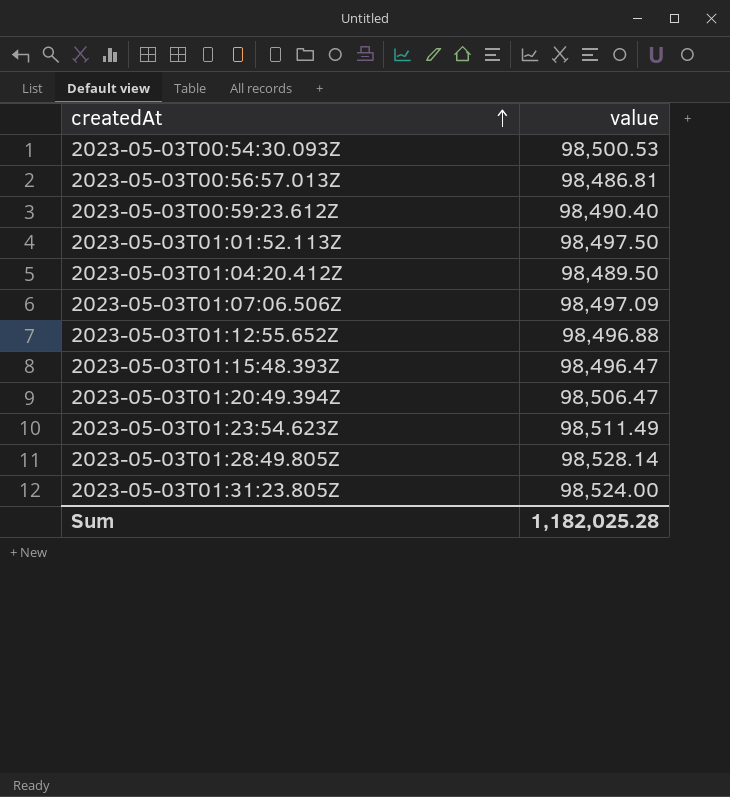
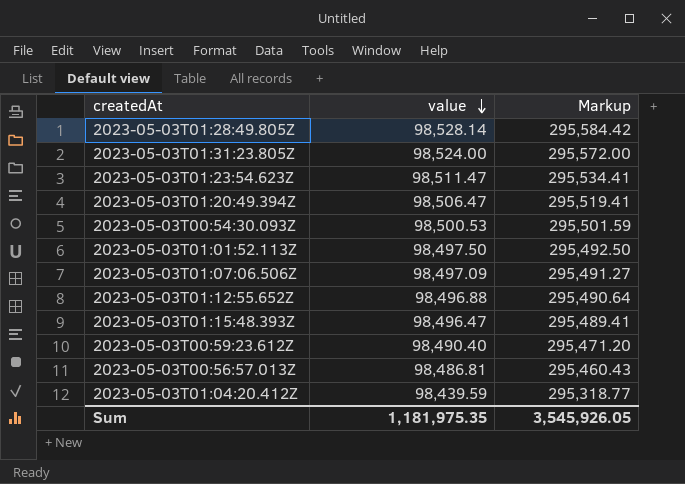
row order: createdAt ascending -> value descending
column Markup | formula: none -> [value] * 3
2023-05-03T01:23:54.623Z | value: 98,511.49 -> 98,511.47
2023-05-03T01:04:20.412Z | value: 98,489.50 -> 98,439.59
Sum | value: 1,182,025.28 -> 1,181,975.35

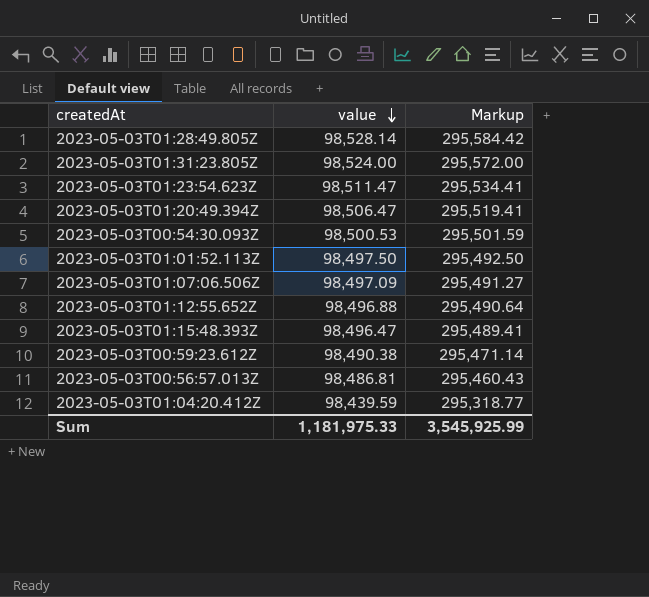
2023-05-03T00:59:23.612Z | value: 98,490.40 -> 98,490.38
2023-05-03T00:59:23.612Z | Markup: 295,471.20 -> 295,471.14
Sum | value: 1,181,975.35 -> 1,181,975.33
Sum | Markup: 3,545,926.05 -> 3,545,925.99

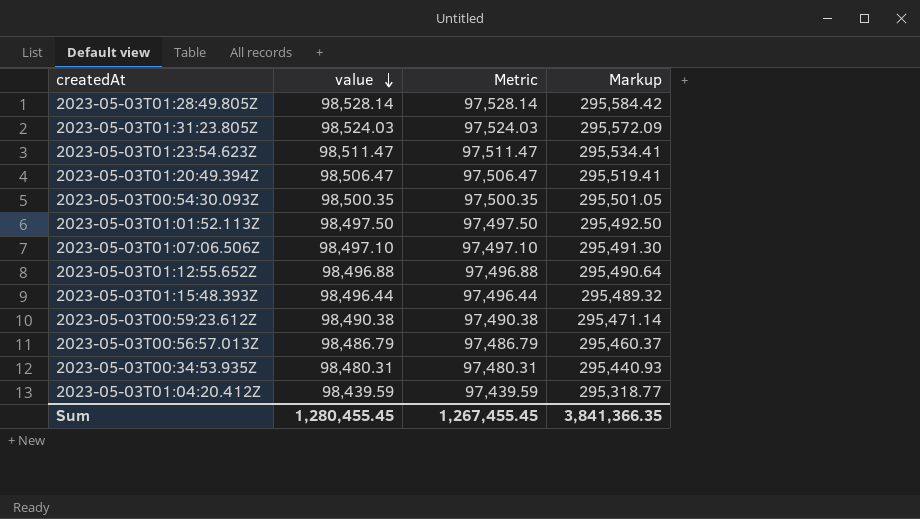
column Metric | formula: none -> [value] - 1000
2023-05-03T01:31:23.805Z | value: 98,524.00 -> 98,524.03
2023-05-03T01:31:23.805Z | Markup: 295,572.00 -> 295,572.09
2023-05-03T00:54:30.093Z | value: 98,500.53 -> 98,500.35
2023-05-03T00:54:30.093Z | Markup: 295,501.59 -> 295,501.05
2023-05-03T01:07:06.506Z | value: 98,497.09 -> 98,497.10
2023-05-03T01:07:06.506Z | Markup: 295,491.27 -> 295,491.30
2023-05-03T01:15:48.393Z | value: 98,496.47 -> 98,496.44
2023-05-03T01:15:48.393Z | Markup: 295,489.41 -> 295,489.32
2023-05-03T00:56:57.013Z | value: 98,486.81 -> 98,486.79
2023-05-03T00:56:57.013Z | Markup: 295,460.43 -> 295,460.37
row 2023-05-03T00:34:53.935Z: none -> 98,480.31 | 97,480.31 | 295,440.93
Sum | value: 1,181,975.33 -> 1,280,455.45
Sum | Markup: 3,545,925.99 -> 3,841,366.35

